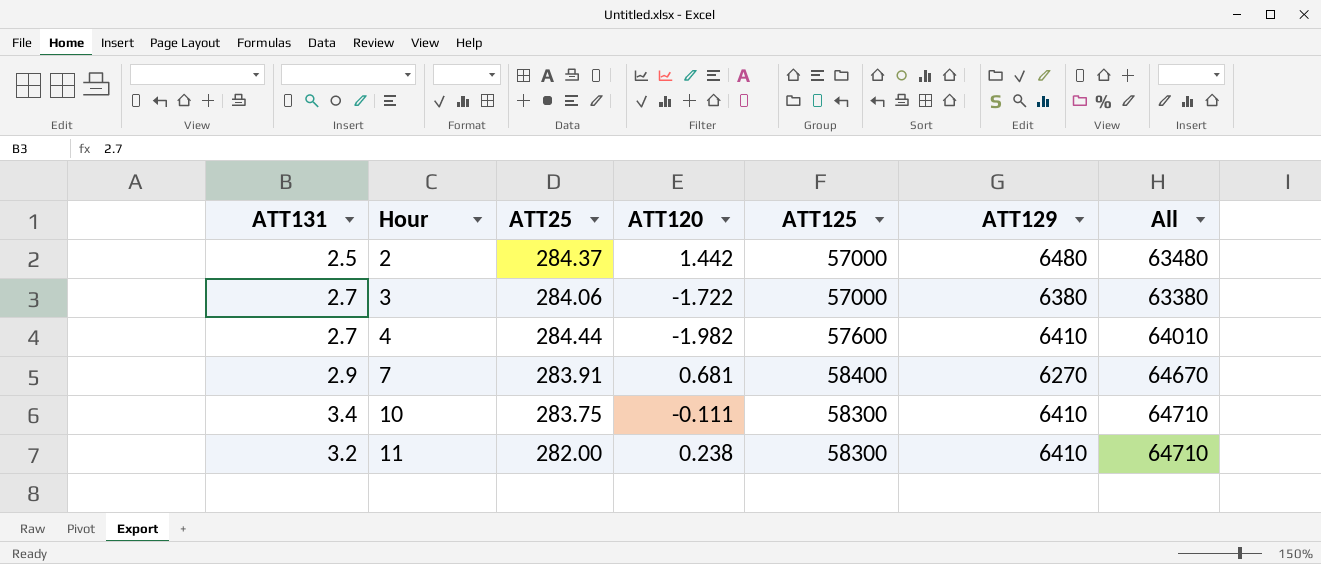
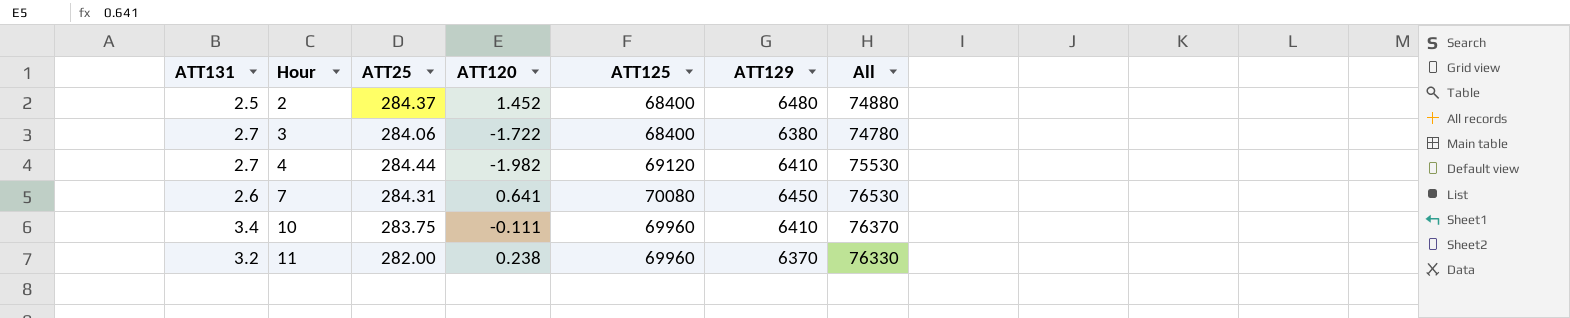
2 | ATT120: 1.442 -> 1.452
2 | ATT125: 57000 -> 68400
2 | All: 63480 -> 74880
3 | ATT125: 57000 -> 68400
3 | All: 63380 -> 74780
4 | ATT125: 57600 -> 69120
4 | All: 64010 -> 75530
7 | ATT131: 2.9 -> 2.6
7 | ATT25: 283.91 -> 284.31
7 | ATT120: 0.681 -> 0.641
7 | ATT125: 58400 -> 70080
7 | ATT129: 6270 -> 6450
7 | All: 64670 -> 76530
10 | ATT125: 58300 -> 69960
10 | All: 64710 -> 76370
11 | ATT125: 58300 -> 69960
11 | ATT129: 6410 -> 6370
11 | All: 64710 -> 76330

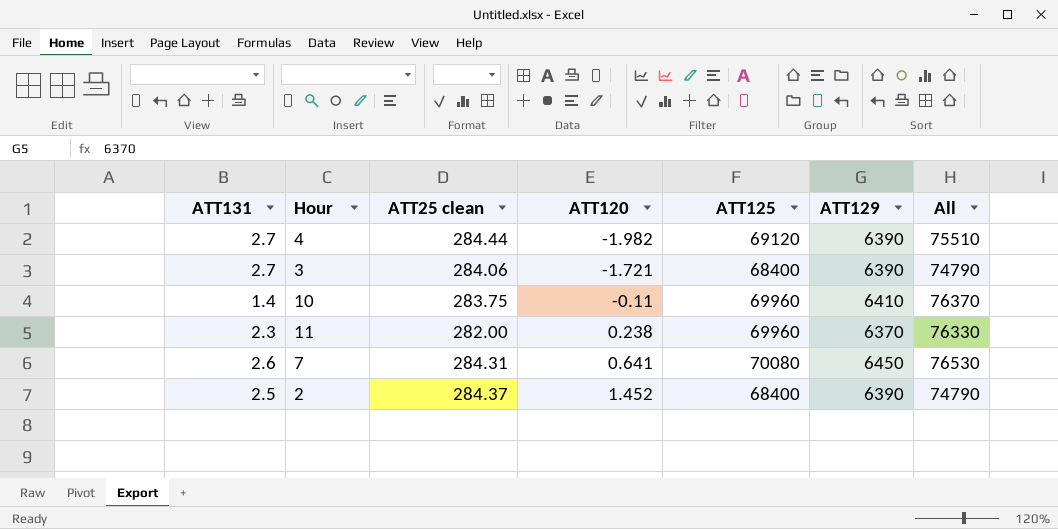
row order: Hour ascending -> ATT120 ascending
column name: ATT25 -> ATT25 clean
4 | ATT129: 6410 -> 6390
4 | All: 75530 -> 75510
3 | ATT120: -1.722 -> -1.721
3 | ATT129: 6380 -> 6390
3 | All: 74780 -> 74790
10 | ATT131: 3.4 -> 1.4
10 | ATT120: -0.111 -> -0.11
11 | ATT131: 3.2 -> 2.3
2 | ATT129: 6480 -> 6390
2 | All: 74880 -> 74790

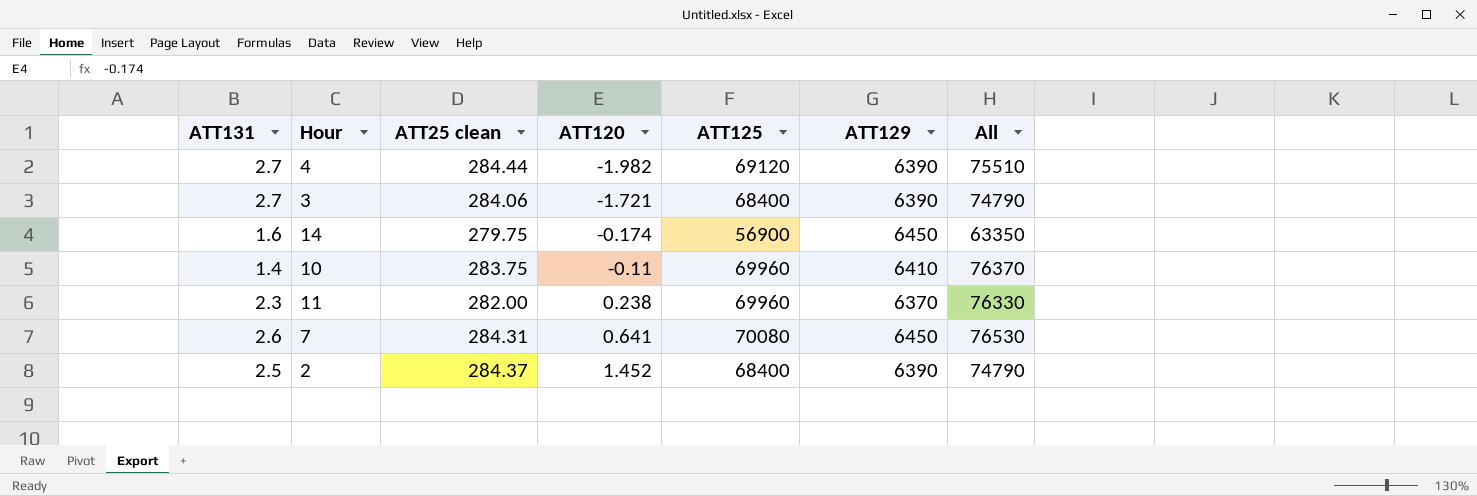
row 14: none -> 1.6 | 279.75 | -0.174 | 56900 | 6450 | 63350

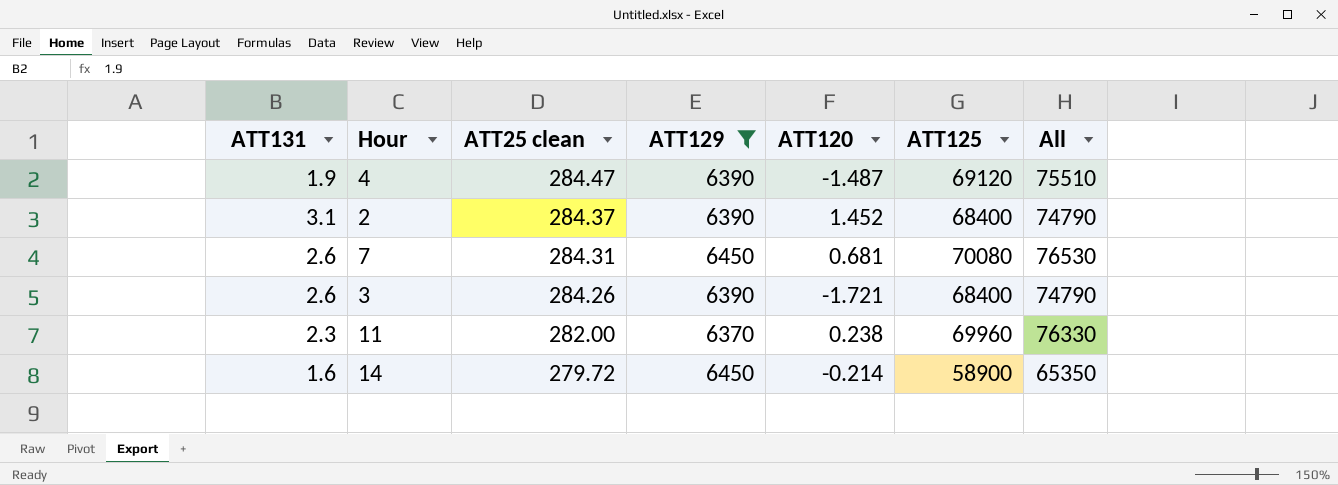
filter: none -> ATT129 != 6410
row order: ATT120 ascending -> ATT25 clean descending
column ATT129 | position: 6 -> 4
4 | ATT131: 2.7 -> 1.9
4 | ATT25 clean: 284.44 -> 284.47
4 | ATT120: -1.982 -> -1.487
2 | ATT131: 2.5 -> 3.1
7 | ATT120: 0.641 -> 0.681
3 | ATT131: 2.7 -> 2.6
3 | ATT25 clean: 284.06 -> 284.26
14 | ATT25 clean: 279.75 -> 279.72
14 | ATT120: -0.174 -> -0.214
14 | ATT125: 56900 -> 58900
14 | All: 63350 -> 65350

